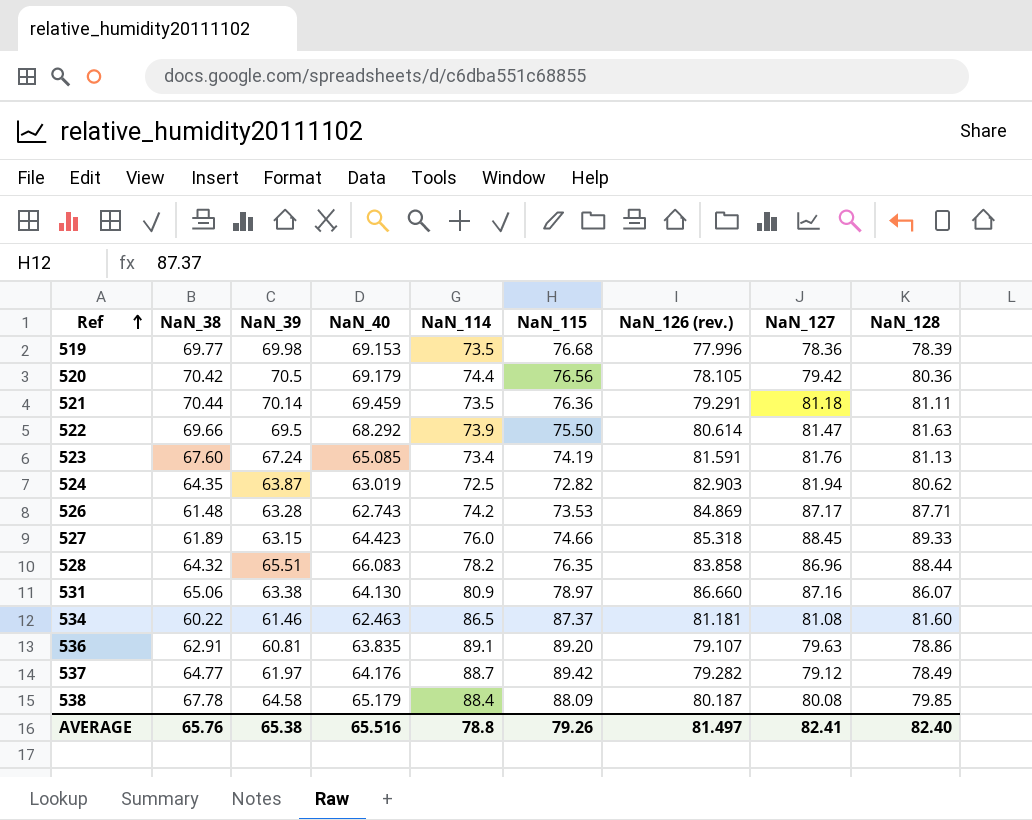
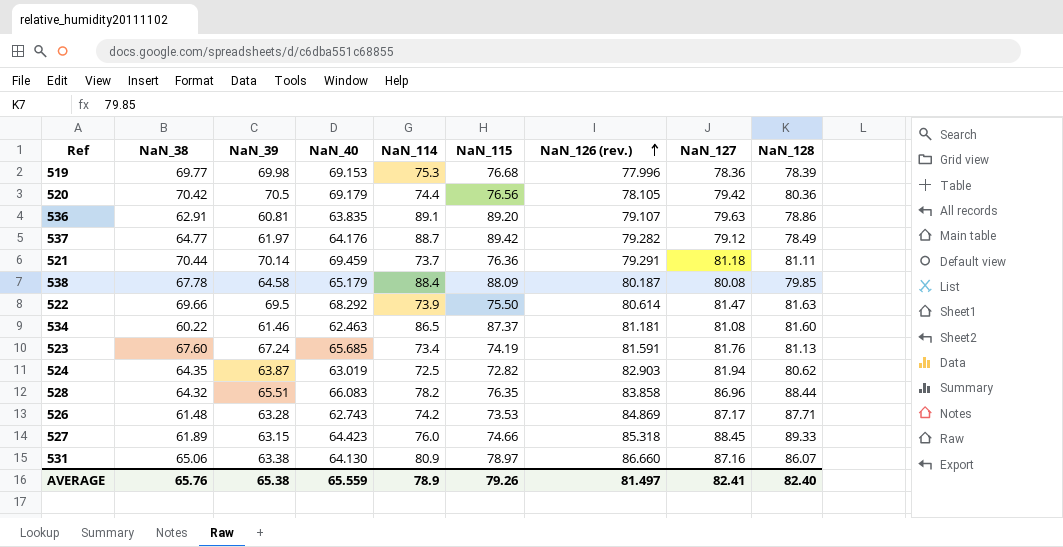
row order: Ref ascending -> NaN_126 (rev.) ascending
519 | NaN_114: 73.5 -> 75.3
521 | NaN_114: 73.5 -> 73.7
523 | NaN_40: 65.085 -> 65.685
AVERAGE | NaN_40: 65.516 -> 65.559
AVERAGE | NaN_114: 78.8 -> 78.9

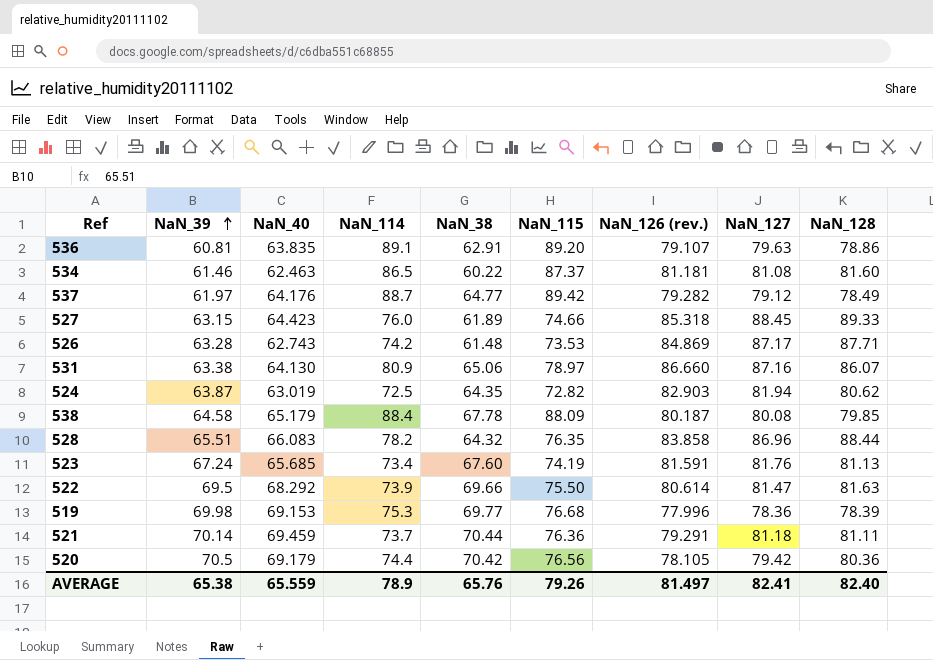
row order: NaN_126 (rev.) ascending -> NaN_39 ascending
column NaN_38 | position: 2 -> 5

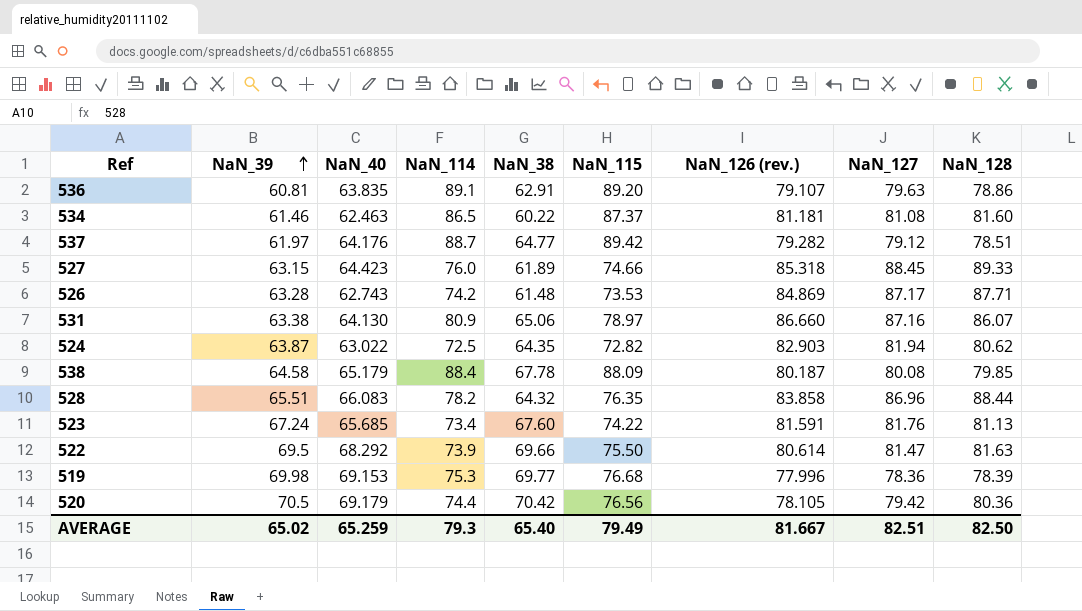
row 521: 70.14 | 69.459 | 73.7 | 70.44 | 76.36 | 79.291 | 81.18 | 81.11 -> none
537 | NaN_128: 78.49 -> 78.51
524 | NaN_40: 63.019 -> 63.022
523 | NaN_115: 74.19 -> 74.22
AVERAGE | NaN_39: 65.38 -> 65.02
AVERAGE | NaN_40: 65.559 -> 65.259
AVERAGE | NaN_114: 78.9 -> 79.3
AVERAGE | NaN_38: 65.76 -> 65.40
AVERAGE | NaN_115: 79.26 -> 79.49
AVERAGE | NaN_126 (rev.): 81.497 -> 81.667
AVERAGE | NaN_127: 82.41 -> 82.51
AVERAGE | NaN_128: 82.40 -> 82.50

